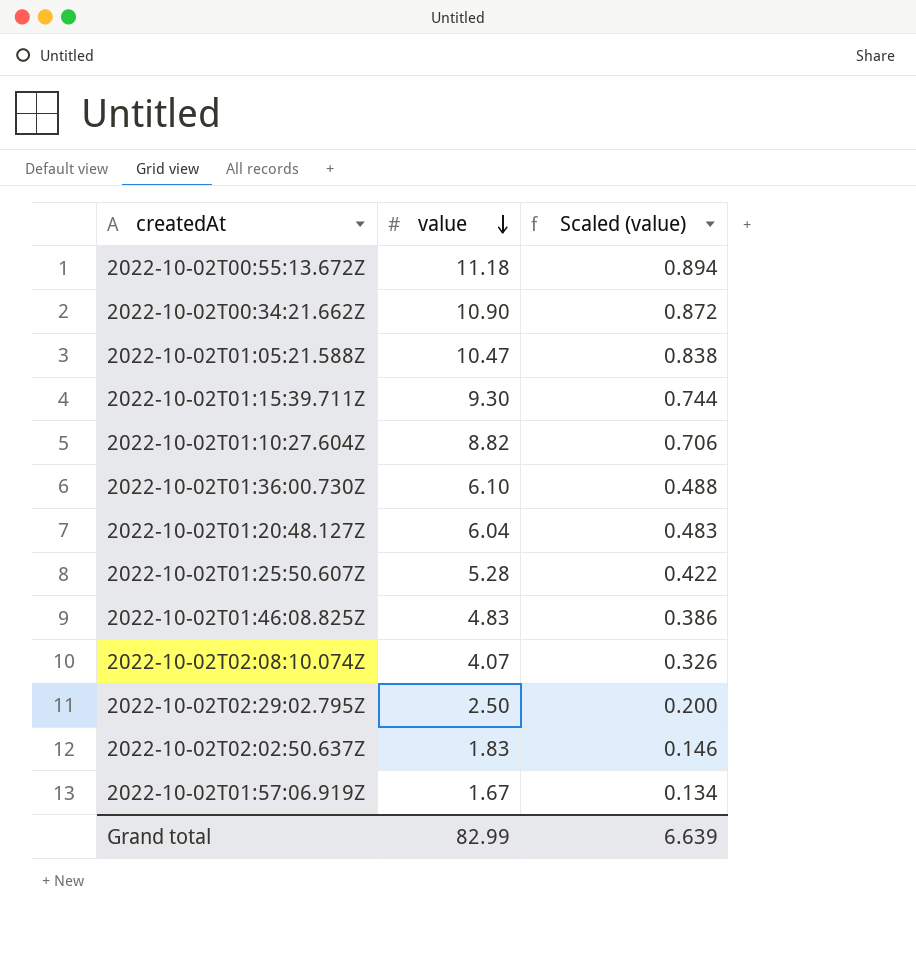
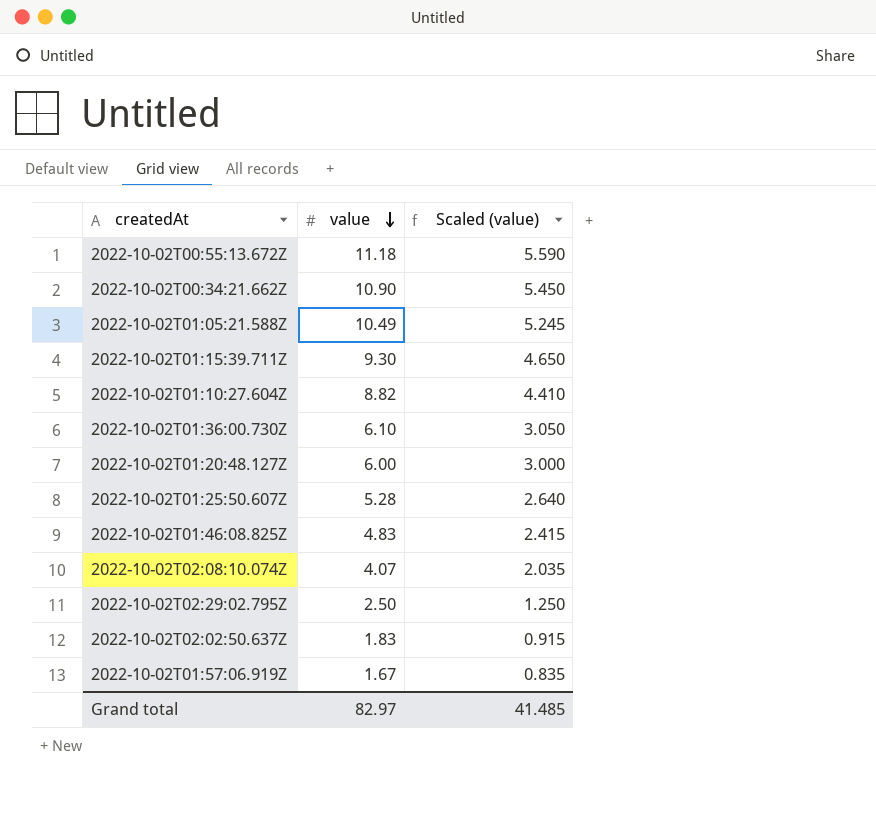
column Scaled (value) | formula: [value] * 0.08 -> [value] * 0.5
2022-10-02T01:05:21.588Z | value: 10.47 -> 10.49
2022-10-02T01:20:48.127Z | value: 6.04 -> 6.00
Grand total | value: 82.99 -> 82.97
Grand total | Scaled (value): 6.639 -> 41.485

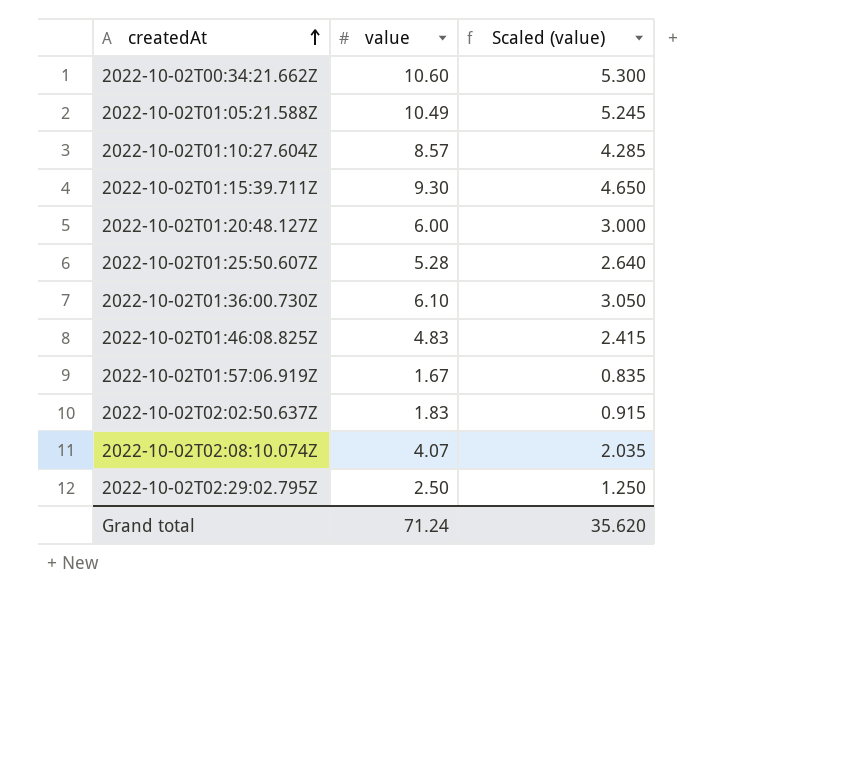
row order: value descending -> createdAt ascending
row 2022-10-02T00:55:13.672Z: 11.18 | 5.590 -> none
2022-10-02T00:34:21.662Z | value: 10.90 -> 10.60
2022-10-02T00:34:21.662Z | Scaled (value): 5.450 -> 5.300
2022-10-02T01:10:27.604Z | value: 8.82 -> 8.57
2022-10-02T01:10:27.604Z | Scaled (value): 4.410 -> 4.285
Grand total | value: 82.97 -> 71.24
Grand total | Scaled (value): 41.485 -> 35.620

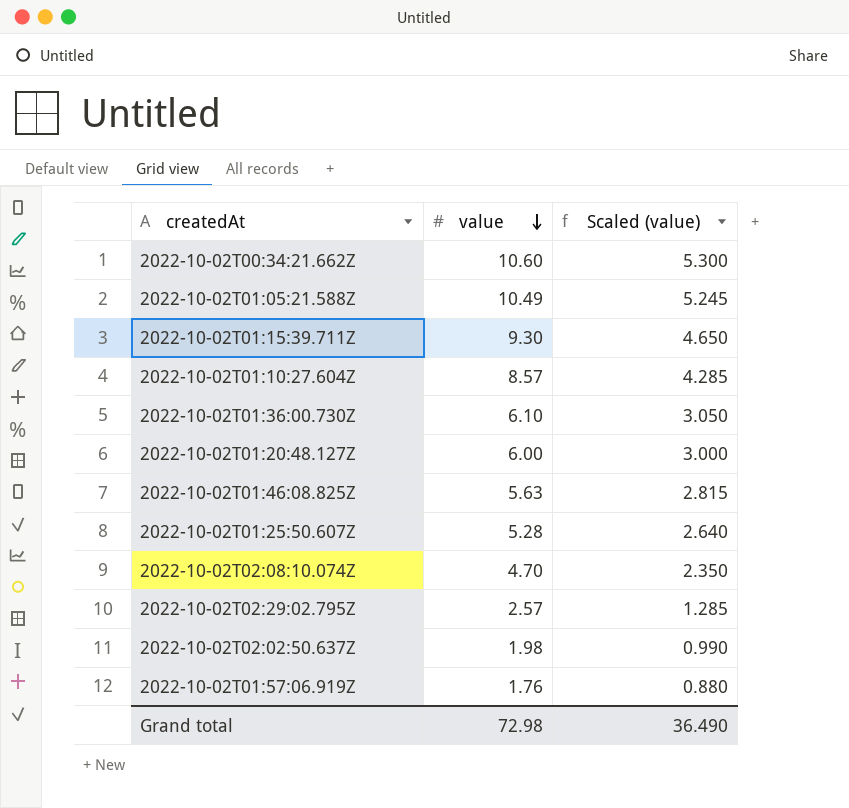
row order: createdAt ascending -> value descending
2022-10-02T01:46:08.825Z | value: 4.83 -> 5.63
2022-10-02T01:46:08.825Z | Scaled (value): 2.415 -> 2.815
2022-10-02T02:08:10.074Z | value: 4.07 -> 4.70
2022-10-02T02:08:10.074Z | Scaled (value): 2.035 -> 2.350
2022-10-02T02:29:02.795Z | value: 2.50 -> 2.57
2022-10-02T02:29:02.795Z | Scaled (value): 1.250 -> 1.285
2022-10-02T02:02:50.637Z | value: 1.83 -> 1.98
2022-10-02T02:02:50.637Z | Scaled (value): 0.915 -> 0.990
2022-10-02T01:57:06.919Z | value: 1.67 -> 1.76
2022-10-02T01:57:06.919Z | Scaled (value): 0.835 -> 0.880
Grand total | value: 71.24 -> 72.98
Grand total | Scaled (value): 35.620 -> 36.490

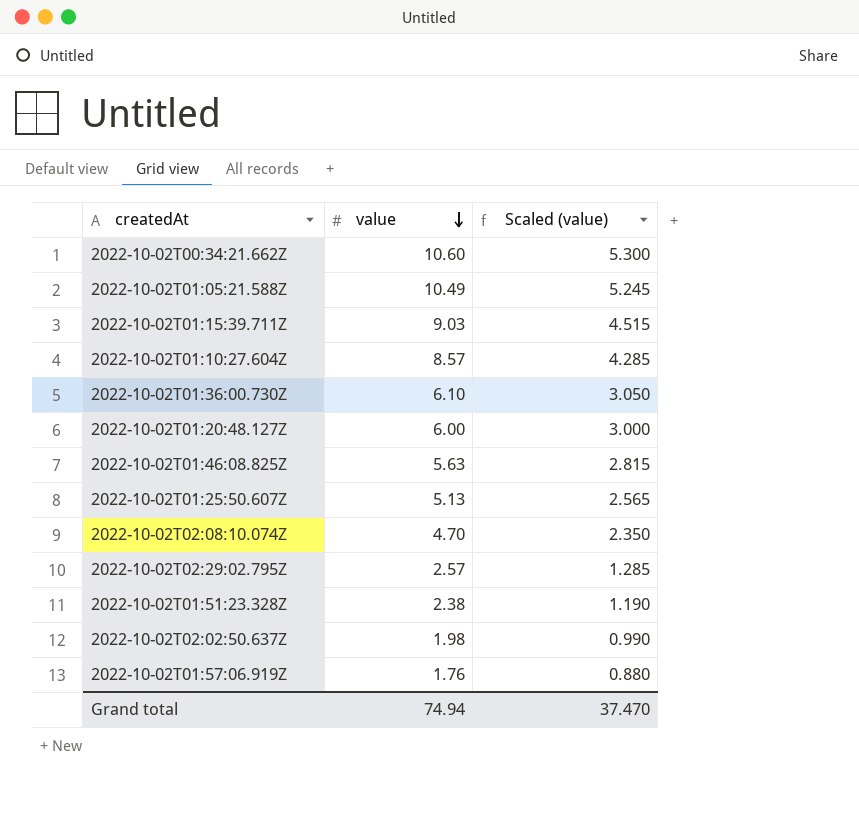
2022-10-02T01:15:39.711Z | value: 9.30 -> 9.03
2022-10-02T01:15:39.711Z | Scaled (value): 4.650 -> 4.515
2022-10-02T01:25:50.607Z | value: 5.28 -> 5.13
2022-10-02T01:25:50.607Z | Scaled (value): 2.640 -> 2.565
row 2022-10-02T01:51:23.328Z: none -> 2.38 | 1.190
Grand total | value: 72.98 -> 74.94
Grand total | Scaled (value): 36.490 -> 37.470

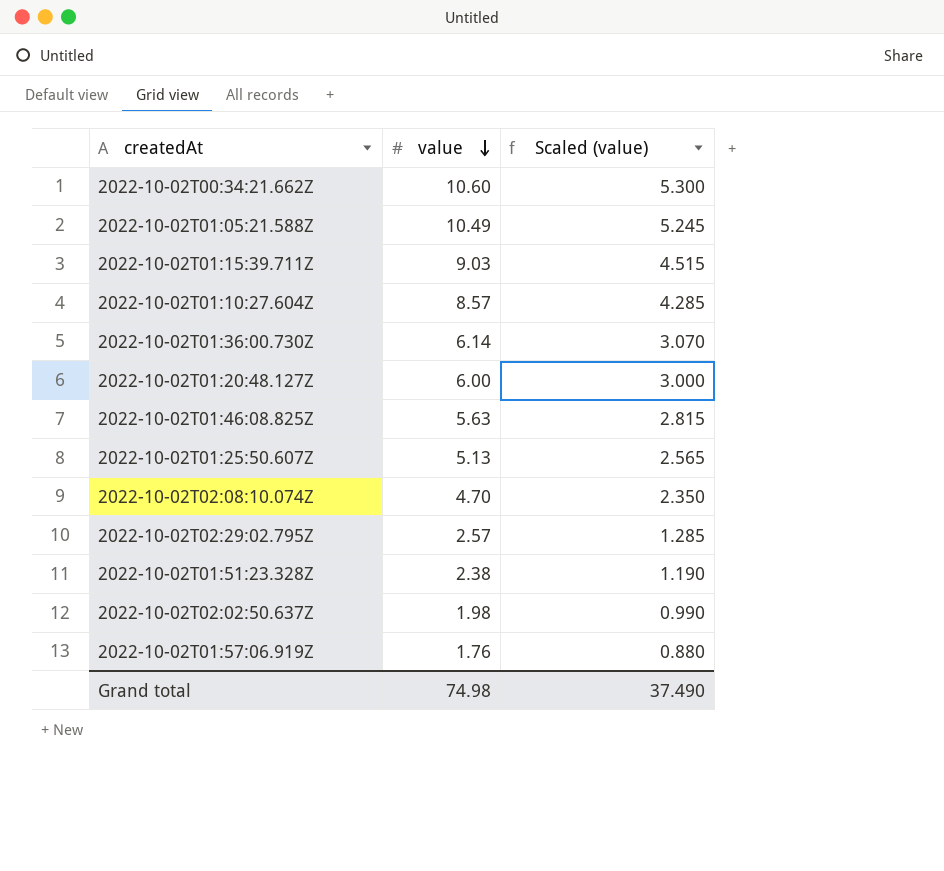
2022-10-02T01:36:00.730Z | value: 6.10 -> 6.14
2022-10-02T01:36:00.730Z | Scaled (value): 3.050 -> 3.070
Grand total | value: 74.94 -> 74.98
Grand total | Scaled (value): 37.470 -> 37.490

